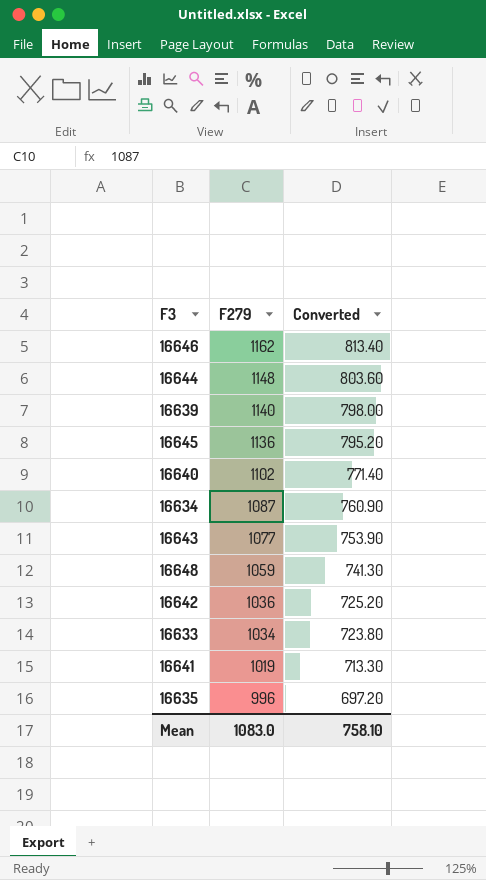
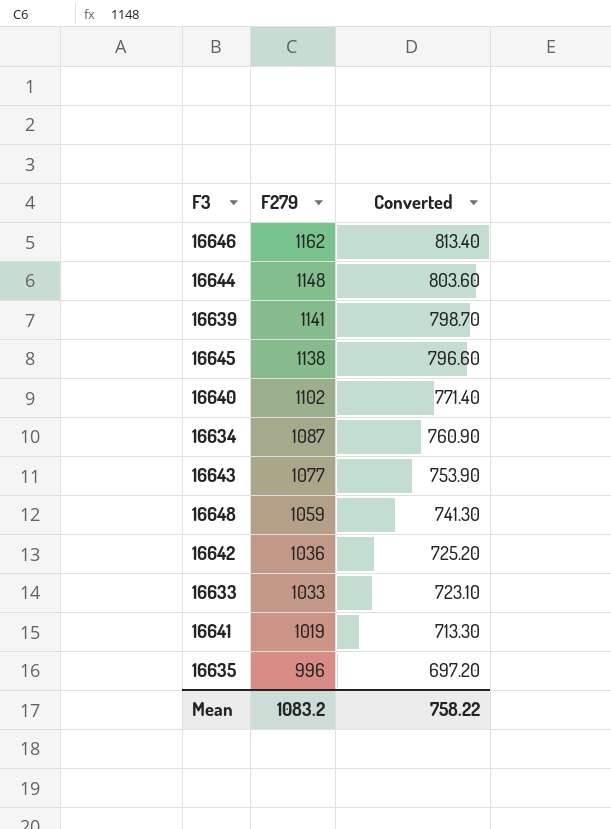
16639 | F279: 1140 -> 1141
16639 | Converted: 798.00 -> 798.70
16645 | F279: 1136 -> 1138
16645 | Converted: 795.20 -> 796.60
16633 | F279: 1034 -> 1033
16633 | Converted: 723.80 -> 723.10
Mean | F279: 1083.0 -> 1083.2
Mean | Converted: 758.10 -> 758.22

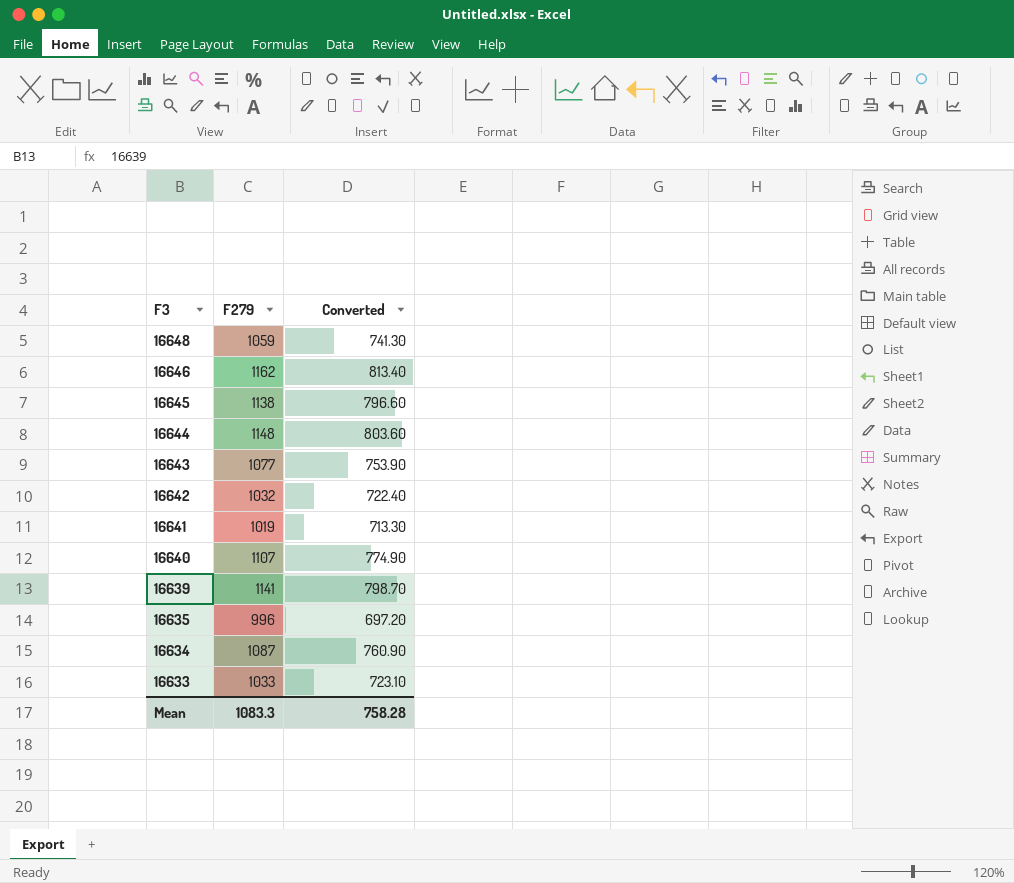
row order: F279 descending -> F3 descending
16642 | F279: 1036 -> 1032
16642 | Converted: 725.20 -> 722.40
16640 | F279: 1102 -> 1107
16640 | Converted: 771.40 -> 774.90
Mean | F279: 1083.2 -> 1083.3
Mean | Converted: 758.22 -> 758.28

